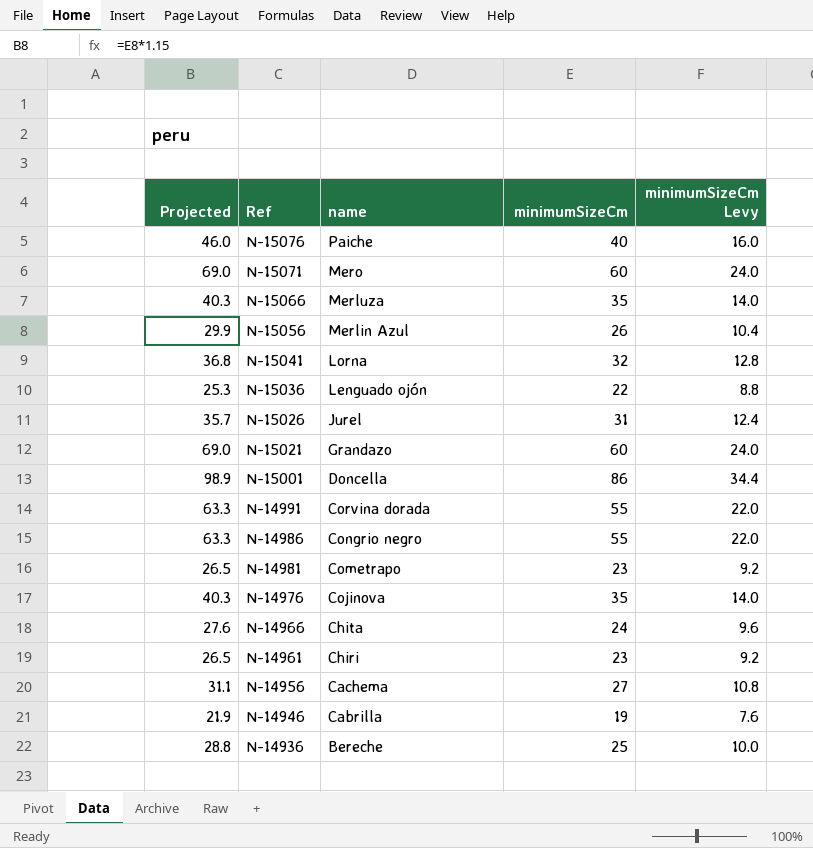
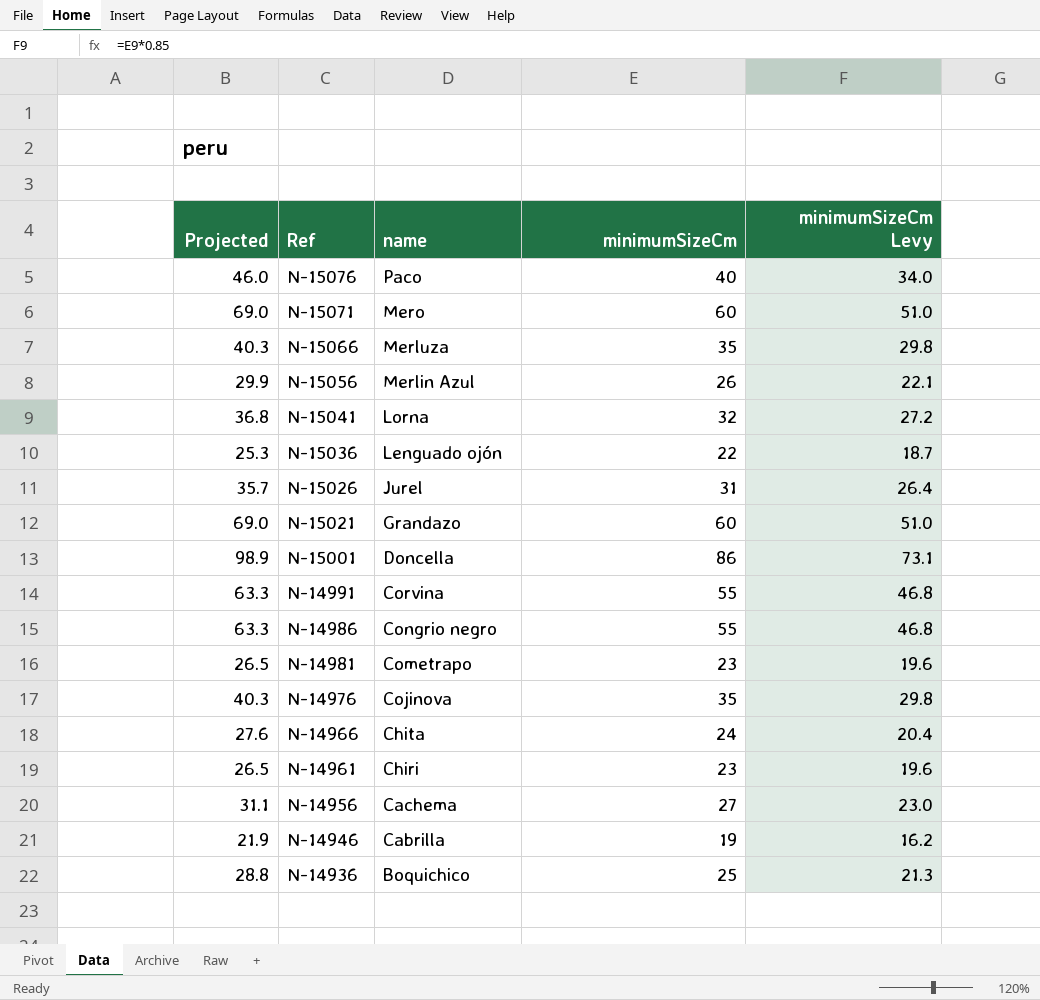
column minimumSizeCm Levy | formula: [minimumSizeCm] * 0.4 -> [minimumSizeCm] * 0.85
N-15076 | name: Paiche -> Paco
N-14991 | name: Corvina dorada -> Corvina
N-14936 | name: Bereche -> Boquichico

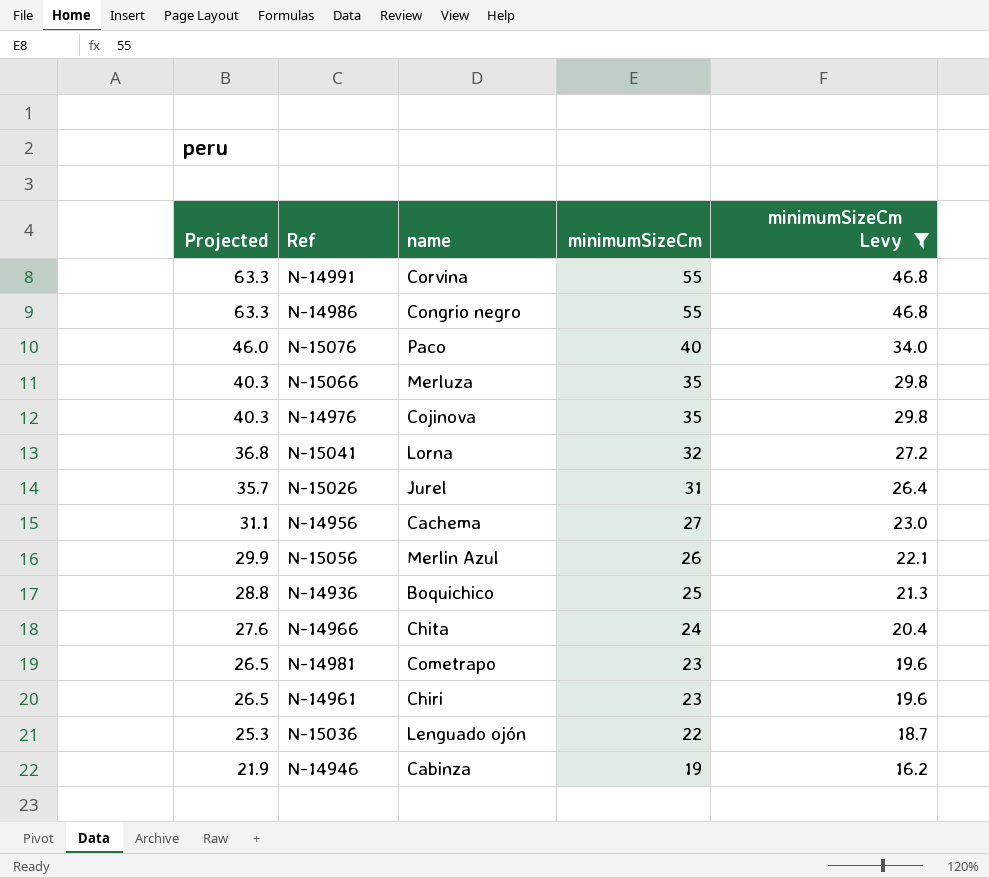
filter: none -> minimumSizeCm Levy <= 46.8
row order: Ref descending -> Projected descending
N-14946 | name: Cabrilla -> Cabinza

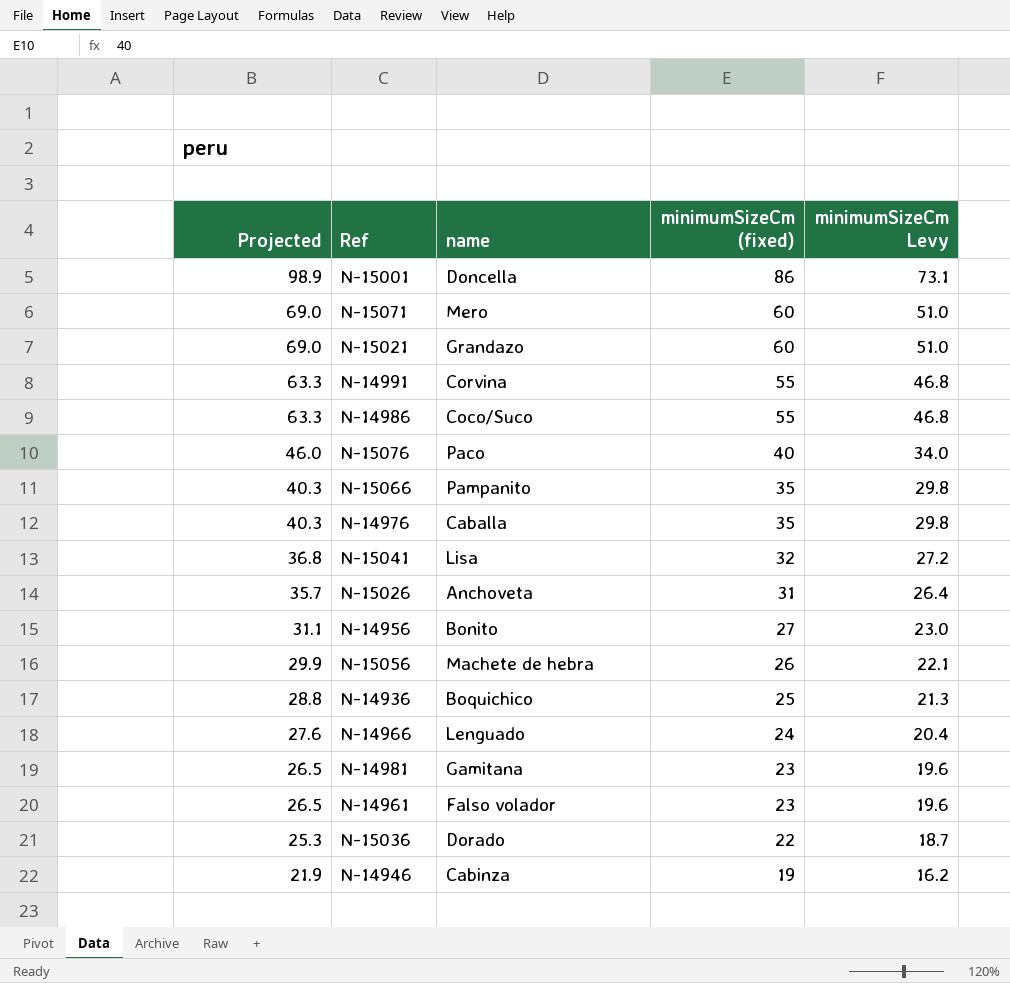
filter: minimumSizeCm Levy <= 46.8 -> none
column name: minimumSizeCm -> minimumSizeCm (fixed)
N-14986 | name: Congrio negro -> Coco/Suco
N-15066 | name: Merluza -> Pampanito
N-14976 | name: Cojinova -> Caballa
N-15041 | name: Lorna -> Lisa
N-15026 | name: Jurel -> Anchoveta
N-14956 | name: Cachema -> Bonito
N-15056 | name: Merlin Azul -> Machete de hebra
N-14966 | name: Chita -> Lenguado
N-14981 | name: Cometrapo -> Gamitana
N-14961 | name: Chiri -> Falso volador
N-15036 | name: Lenguado ojón -> Dorado

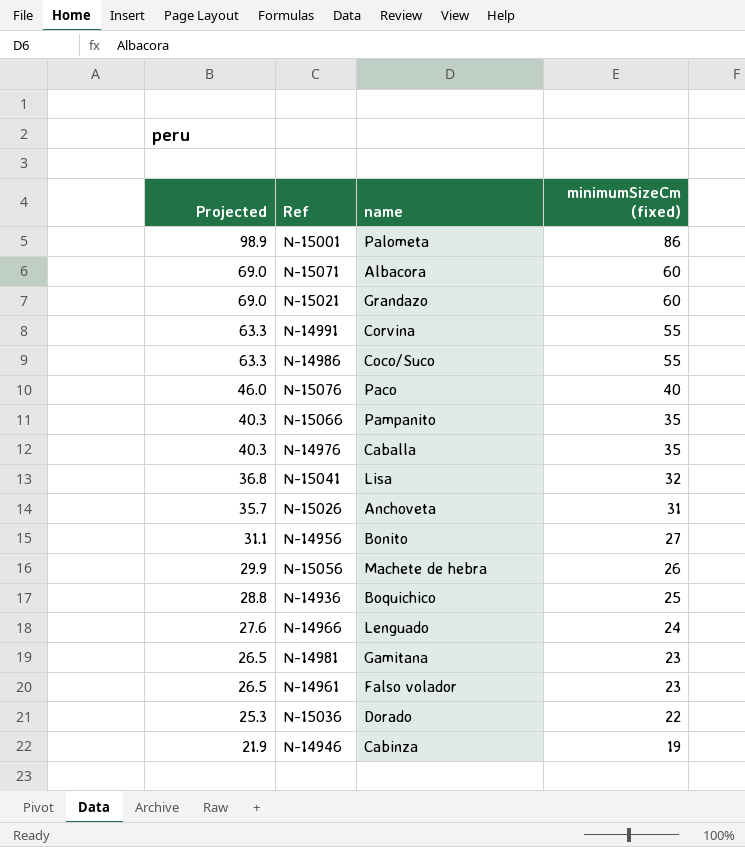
column minimumSizeCm Levy | formula: [minimumSizeCm (fixed)] * 0.85 -> none
N-15001 | name: Doncella -> Palometa
N-15071 | name: Mero -> Albacora

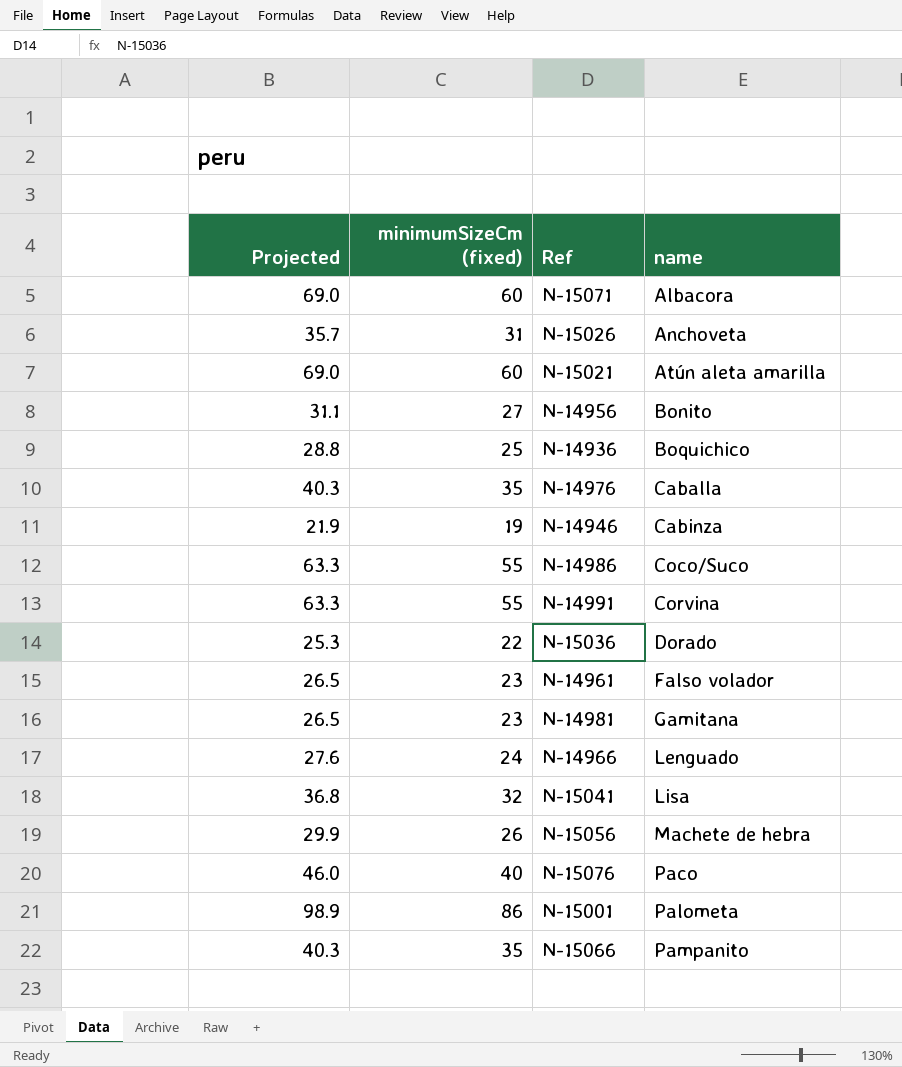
row order: Projected descending -> name ascending
column minimumSizeCm (fixed) | position: 4 -> 2
N-15021 | name: Grandazo -> Atún aleta amarilla

